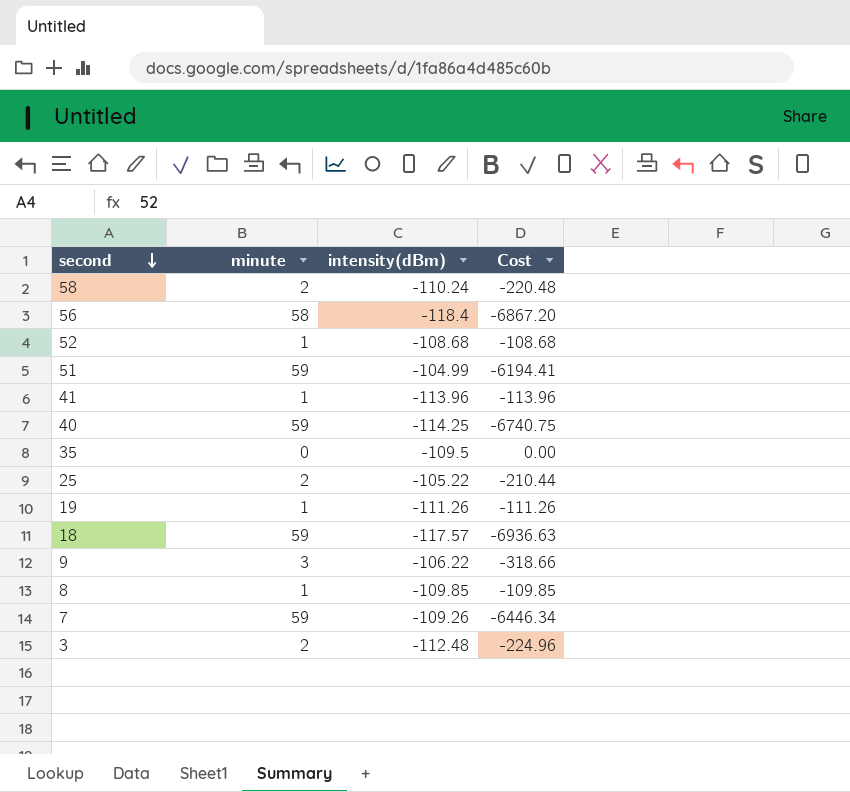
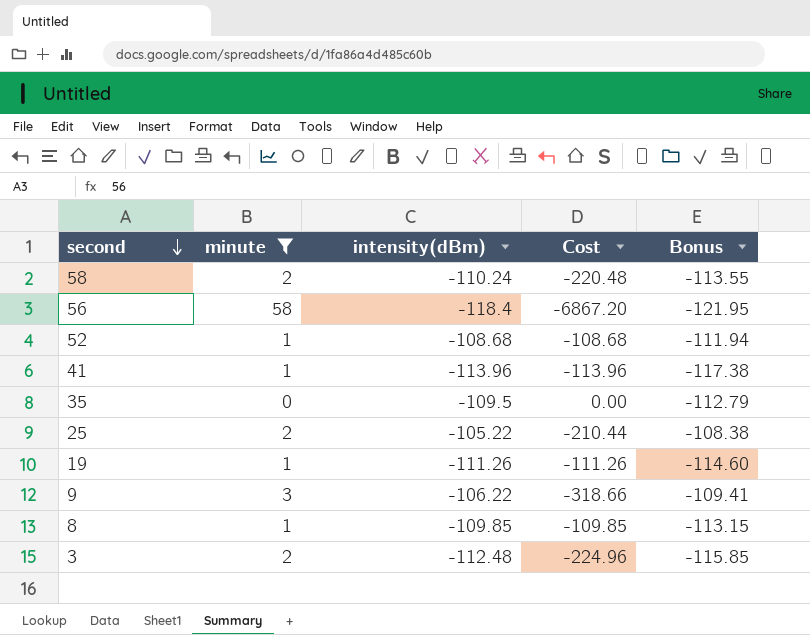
filter: none -> minute != 59
column Bonus | formula: none -> [intensity(dBm)] * 1.03

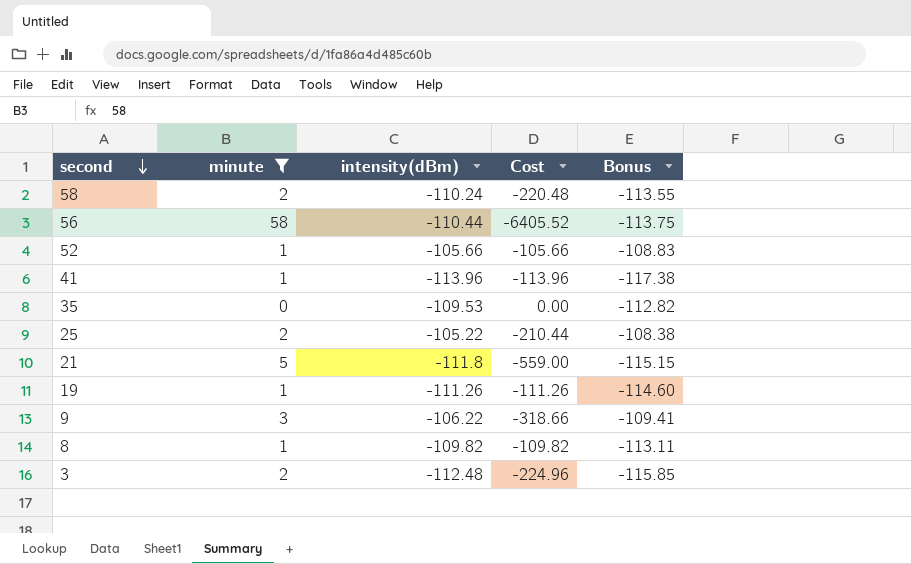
56 | intensity(dBm): -118.4 -> -110.44
56 | Cost: -6867.20 -> -6405.52
56 | Bonus: -121.95 -> -113.75
52 | intensity(dBm): -108.68 -> -105.66
52 | Cost: -108.68 -> -105.66
52 | Bonus: -111.94 -> -108.83
35 | intensity(dBm): -109.5 -> -109.53
35 | Bonus: -112.79 -> -112.82
row 21: none -> 5 | -111.8 | -559.00 | -115.15
8 | intensity(dBm): -109.85 -> -109.82
8 | Cost: -109.85 -> -109.82
8 | Bonus: -113.15 -> -113.11

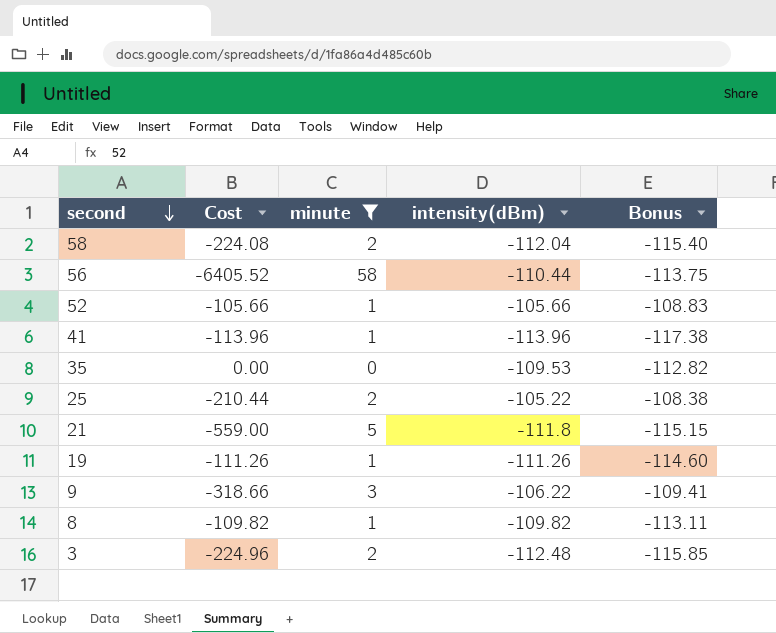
column Cost | position: 4 -> 2
58 | Cost: -220.48 -> -224.08
58 | intensity(dBm): -110.24 -> -112.04
58 | Bonus: -113.55 -> -115.40

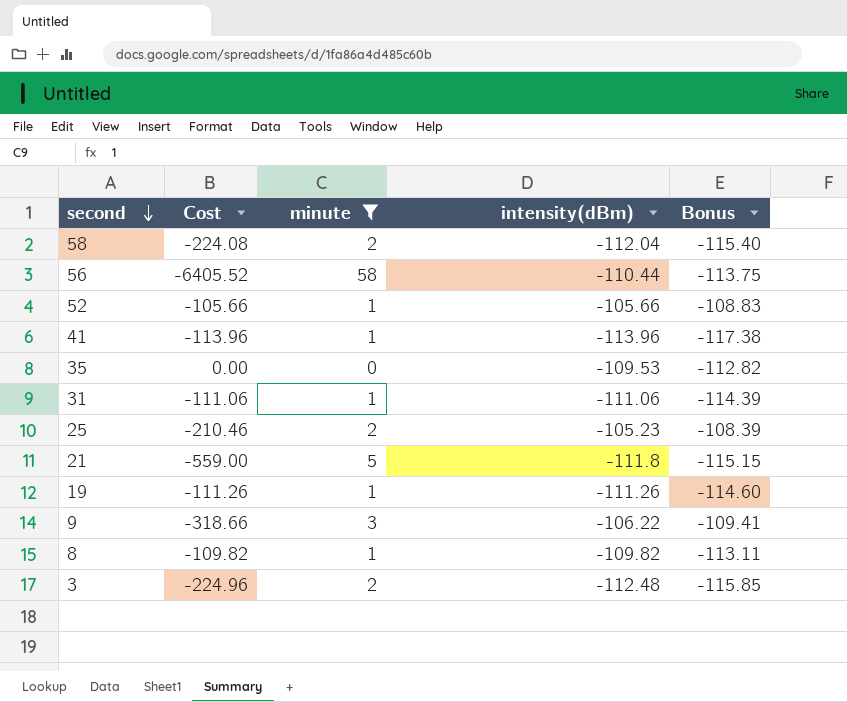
row 31: none -> -111.06 | 1 | -111.06 | -114.39
25 | Cost: -210.44 -> -210.46
25 | intensity(dBm): -105.22 -> -105.23
25 | Bonus: -108.38 -> -108.39

